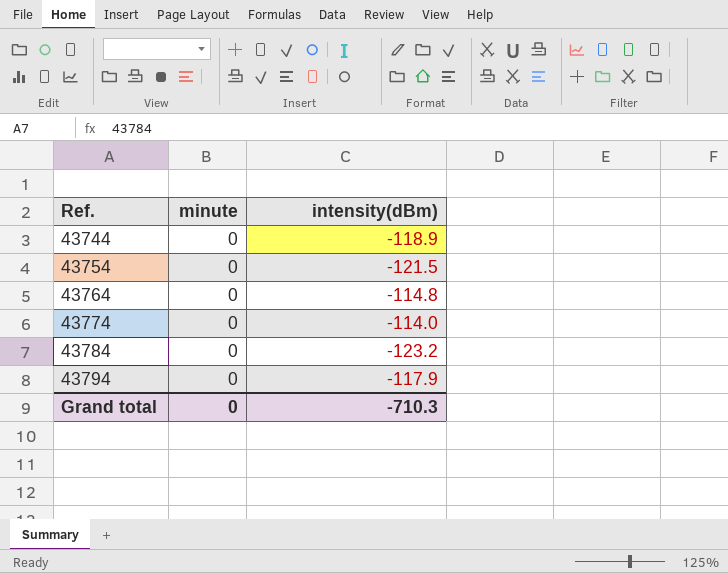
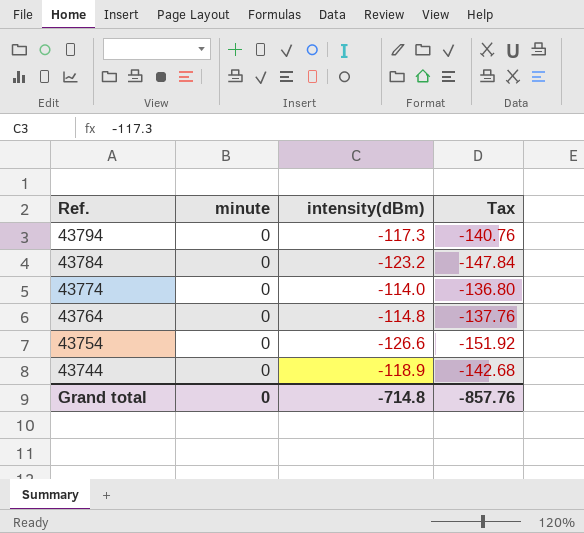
row order: Ref. ascending -> Ref. descending
column Tax | formula: none -> [intensity(dBm)] * 1.2
43794 | intensity(dBm): -117.9 -> -117.3
43754 | intensity(dBm): -121.5 -> -126.6
Grand total | intensity(dBm): -710.3 -> -714.8

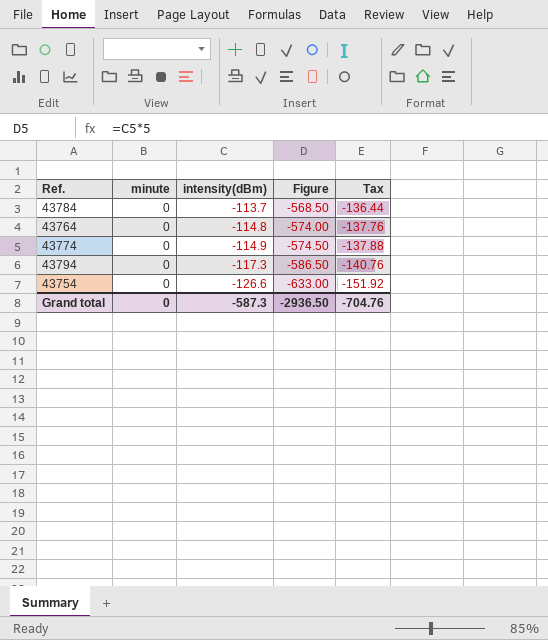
row order: Ref. descending -> intensity(dBm) descending
column Figure | formula: none -> [intensity(dBm)] * 5
row 43744: 0 | -118.9 | -142.68 -> none
43784 | intensity(dBm): -123.2 -> -113.7
43784 | Tax: -147.84 -> -136.44
43774 | intensity(dBm): -114.0 -> -114.9
43774 | Tax: -136.80 -> -137.88
Grand total | intensity(dBm): -714.8 -> -587.3
Grand total | Tax: -857.76 -> -704.76

